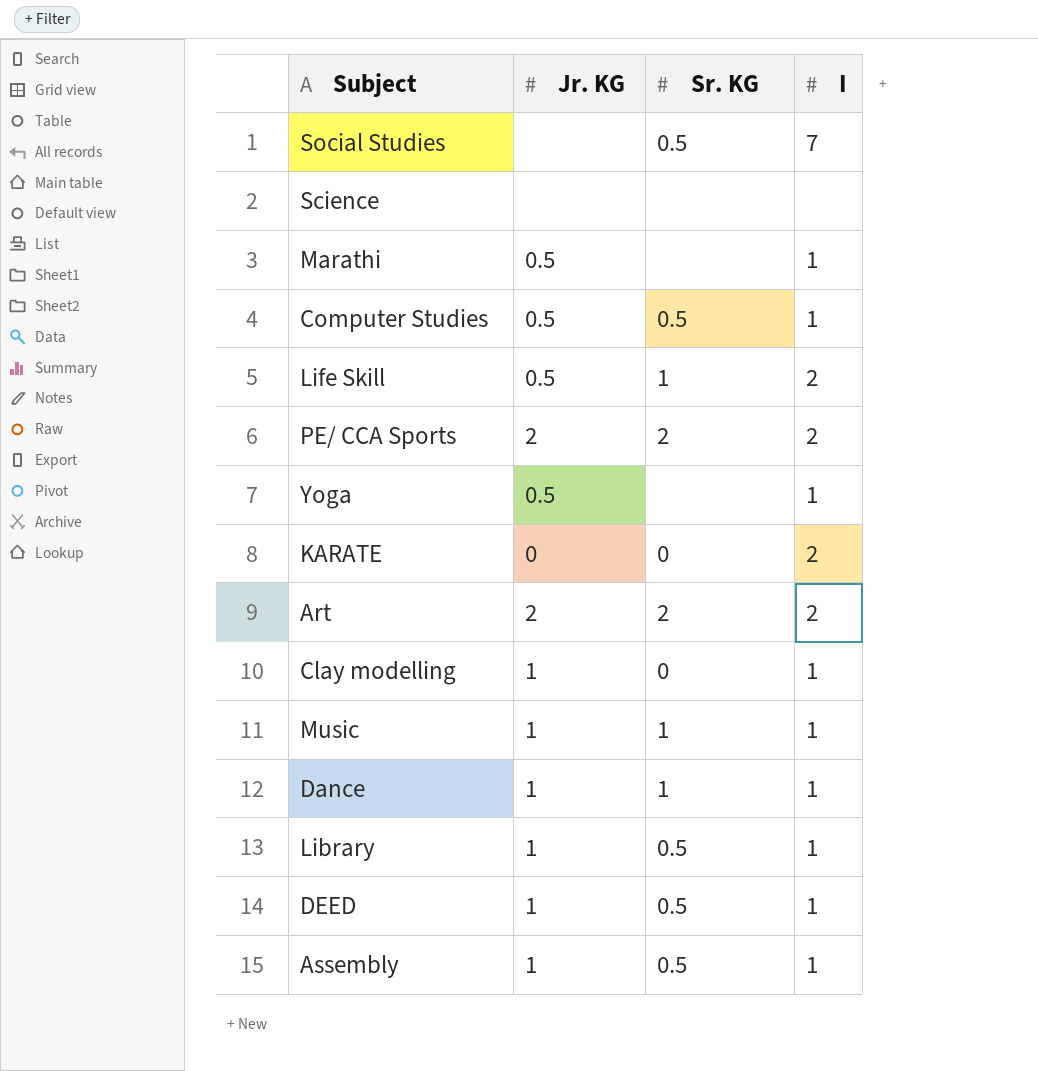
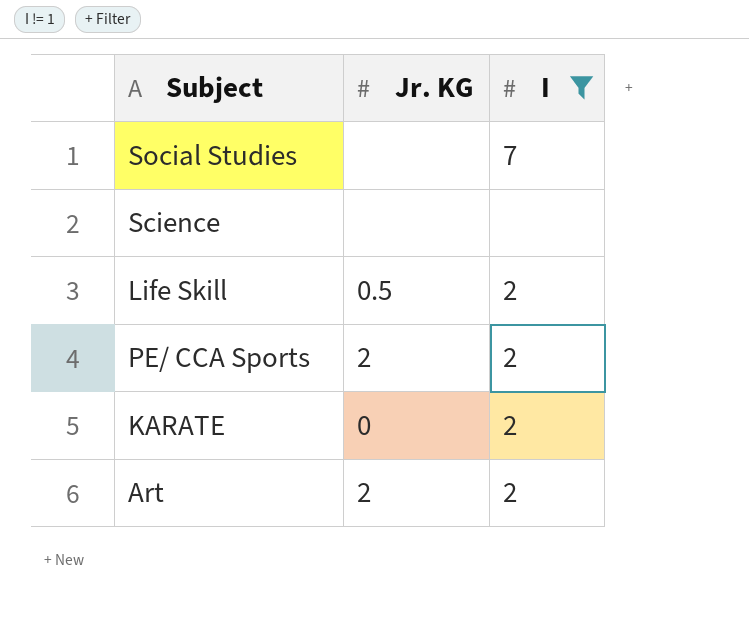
filter: none -> I != 1
column Sr. KG | position: 3 -> none

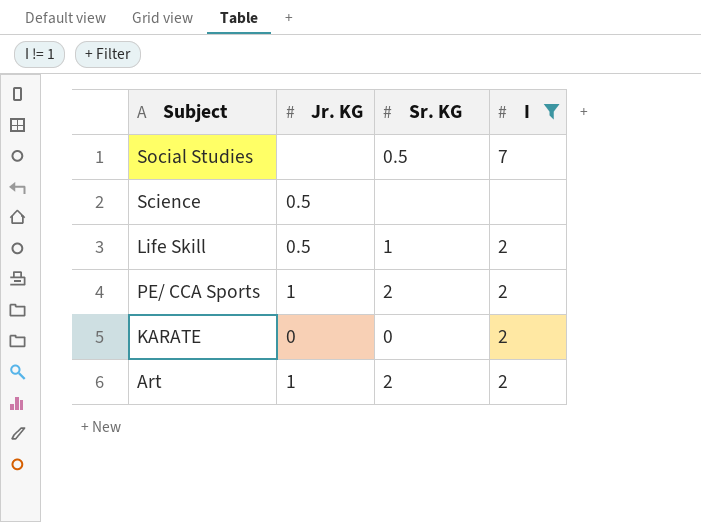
column Sr. KG | position: none -> 3
Science | Jr. KG: none -> 0.5
PE/ CCA Sports | Jr. KG: 2 -> 1
Art | Jr. KG: 2 -> 1

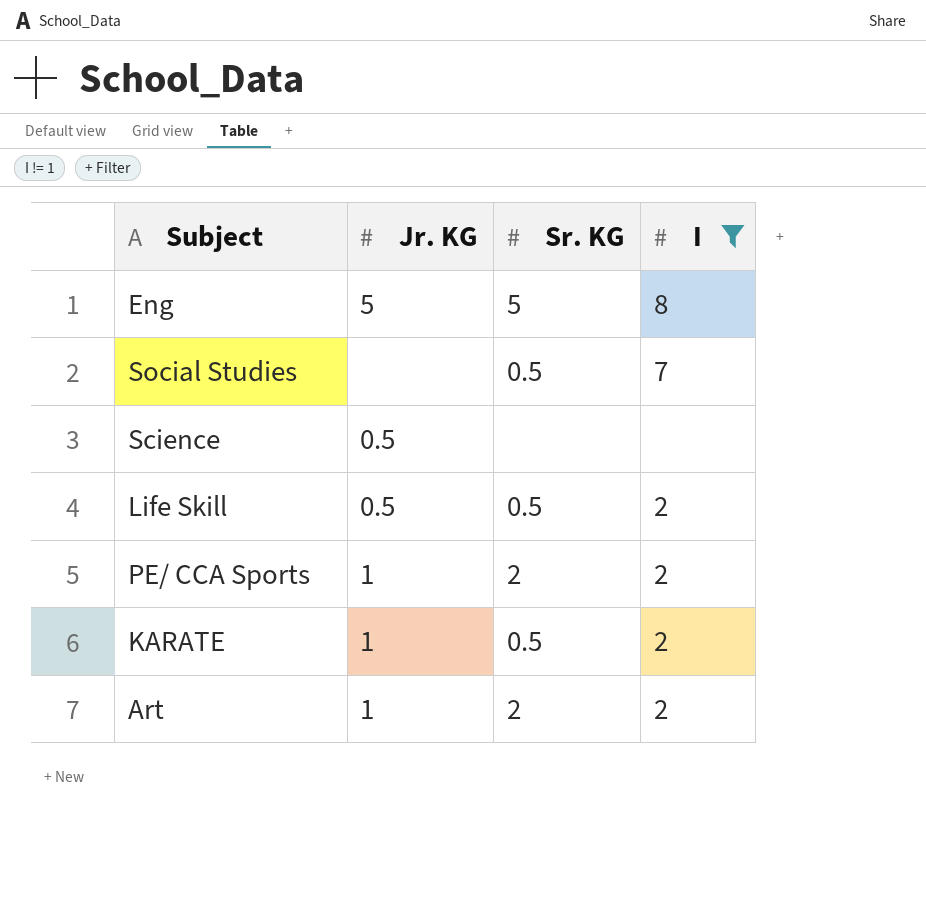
row Eng: none -> 5 | 5 | 8
Life Skill | Sr. KG: 1 -> 0.5
KARATE | Jr. KG: 0 -> 1
KARATE | Sr. KG: 0 -> 0.5

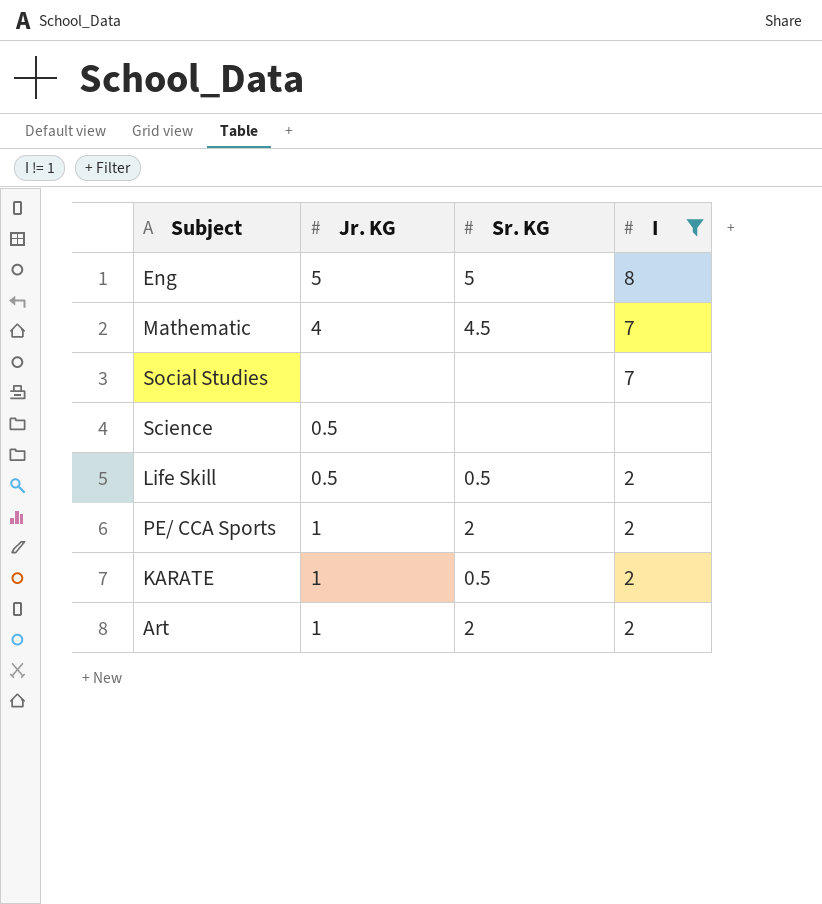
row Mathematic: none -> 4 | 4.5 | 7
Social Studies | Sr. KG: 0.5 -> none

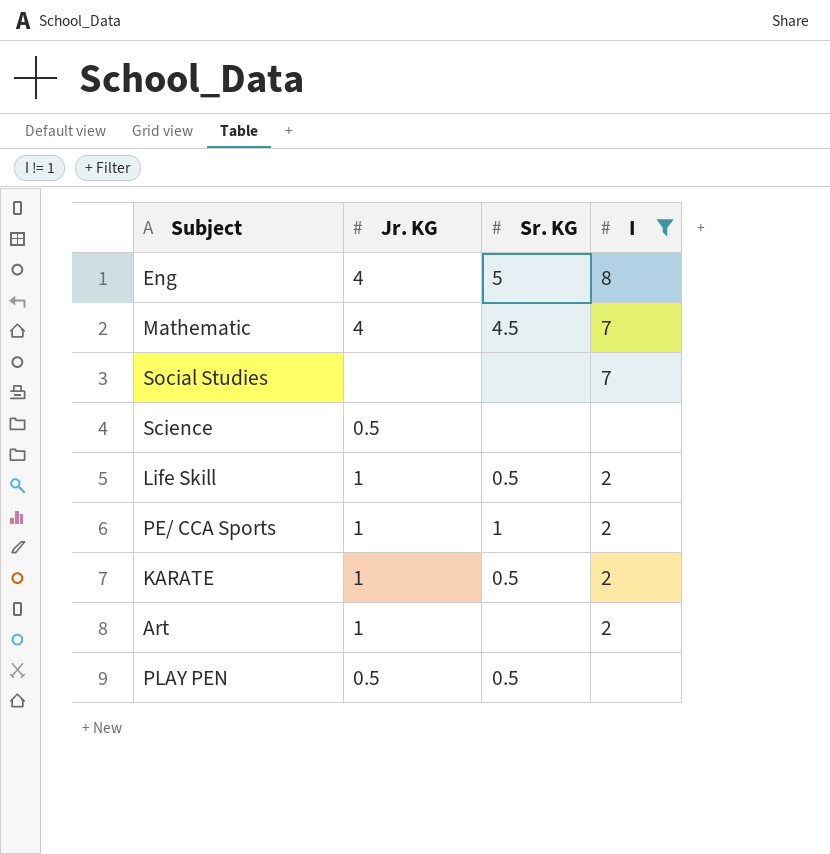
Eng | Jr. KG: 5 -> 4
Life Skill | Jr. KG: 0.5 -> 1
PE/ CCA Sports | Sr. KG: 2 -> 1
Art | Sr. KG: 2 -> none
row PLAY PEN: none -> 0.5 | 0.5 | none

